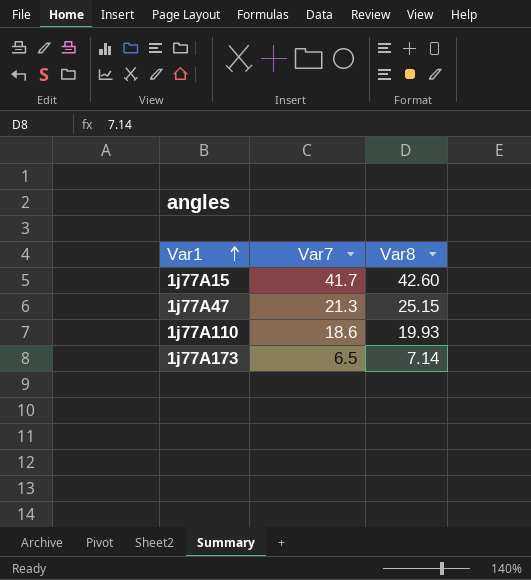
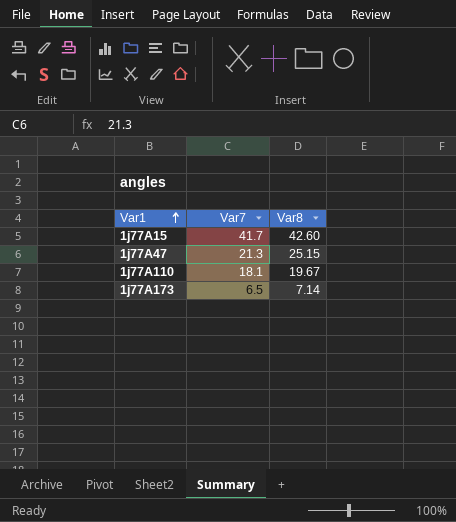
1j77A110 | Var7: 18.6 -> 18.1
1j77A110 | Var8: 19.93 -> 19.67

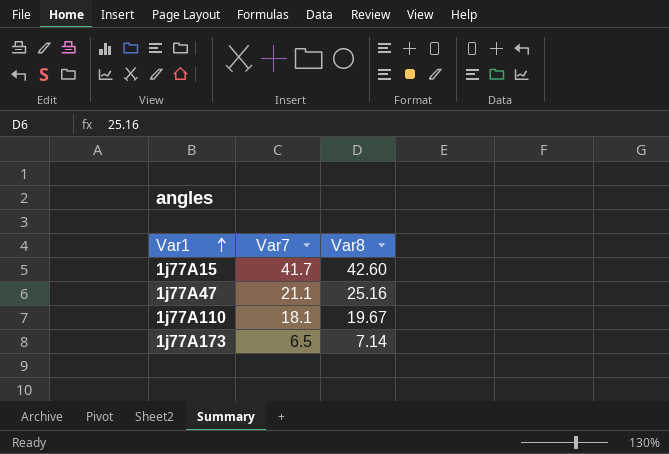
1j77A47 | Var7: 21.3 -> 21.1
1j77A47 | Var8: 25.15 -> 25.16

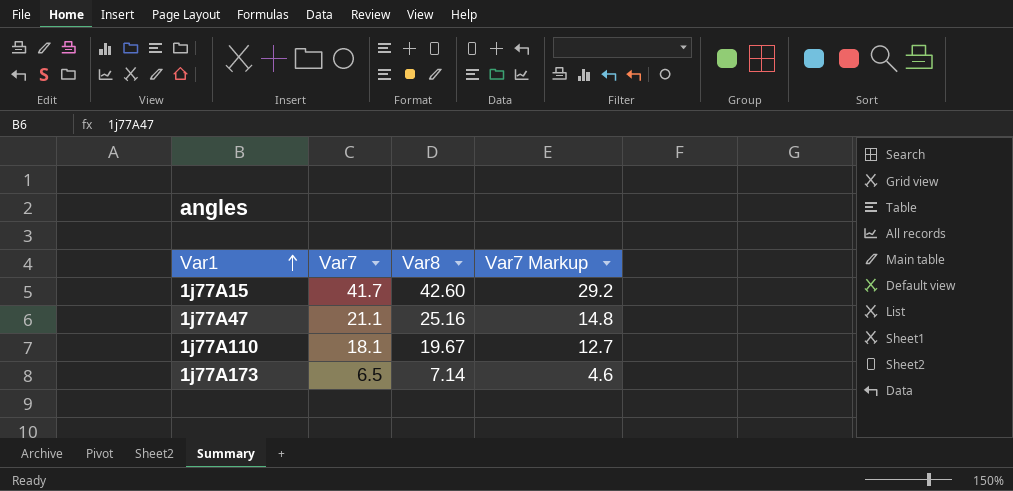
column Var7 Markup | formula: none -> [Var7] * 0.7

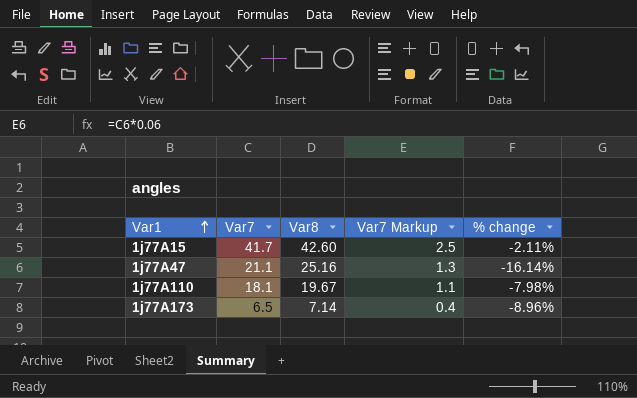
column Var7 Markup | formula: [Var7] * 0.7 -> [Var7] * 0.06
column % change | formula: none -> ([Var7] - [Var8]) / [Var8]

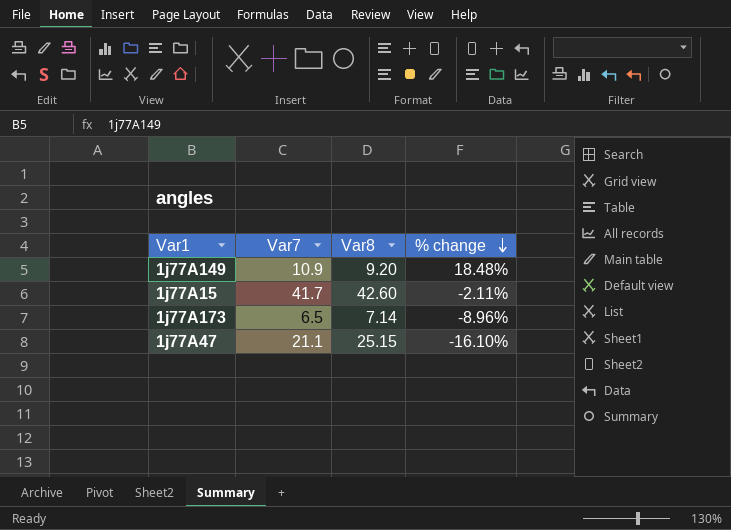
row order: Var1 ascending -> % change descending
column Var7 Markup | formula: [Var7] * 0.06 -> none
row 1j77A110: 18.1 | 19.67 | 1.1 | -7.98% -> none
row 1j77A149: none -> 10.9 | 9.20 | 18.48%
1j77A47 | Var8: 25.16 -> 25.15
1j77A47 | % change: -16.14% -> -16.10%

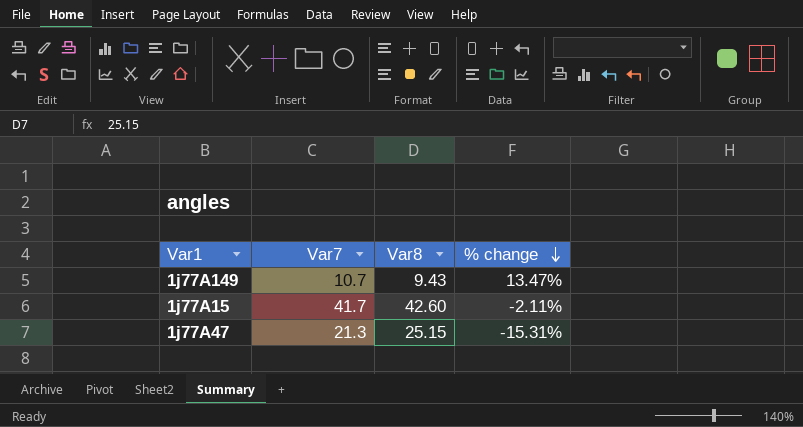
row 1j77A173: 6.5 | 7.14 | -8.96% -> none
1j77A149 | Var7: 10.9 -> 10.7
1j77A149 | Var8: 9.20 -> 9.43
1j77A149 | % change: 18.48% -> 13.47%
1j77A47 | Var7: 21.1 -> 21.3
1j77A47 | % change: -16.10% -> -15.31%

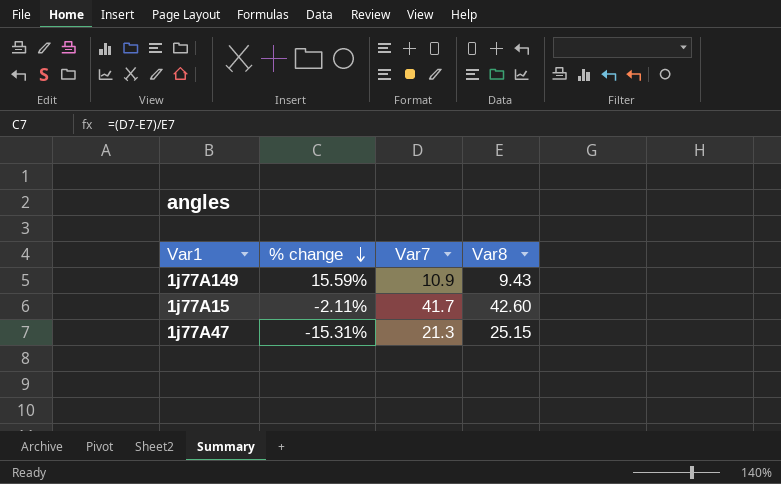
column % change | position: 4 -> 2
1j77A149 | % change: 13.47% -> 15.59%
1j77A149 | Var7: 10.7 -> 10.9

